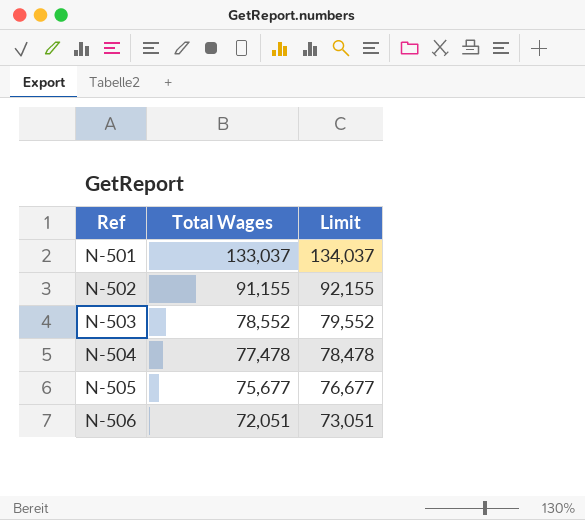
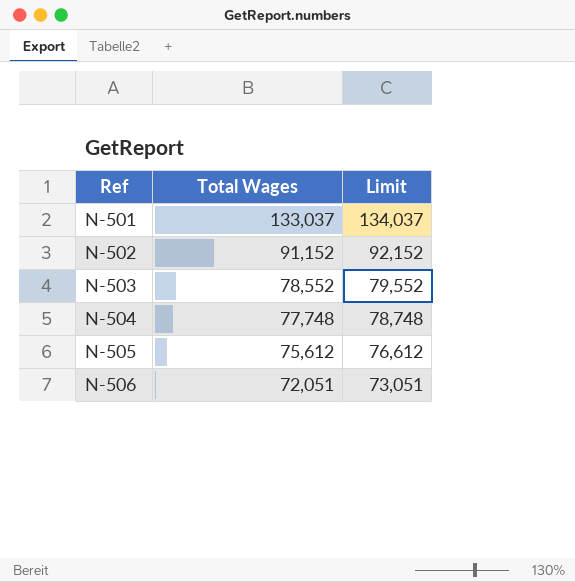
N-502 | Total Wages: 91,155 -> 91,152
N-502 | Limit: 92,155 -> 92,152
N-504 | Total Wages: 77,478 -> 77,748
N-504 | Limit: 78,478 -> 78,748
N-505 | Total Wages: 75,677 -> 75,612
N-505 | Limit: 76,677 -> 76,612

